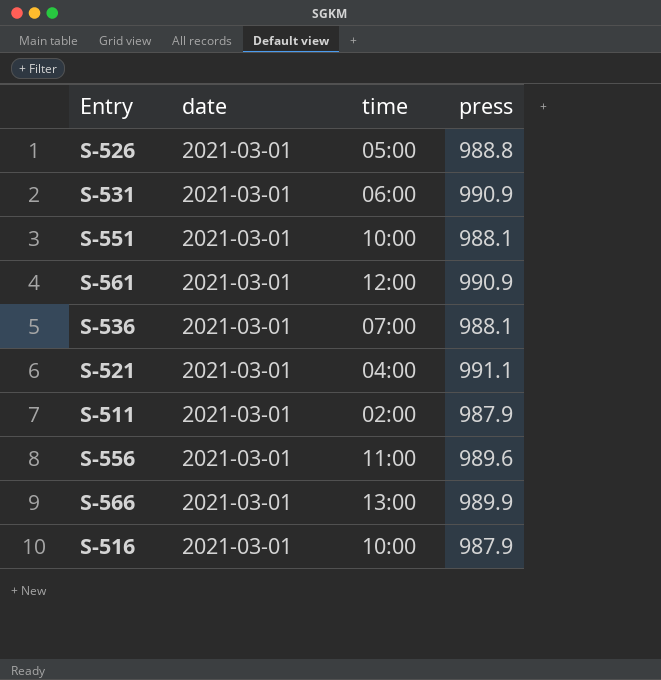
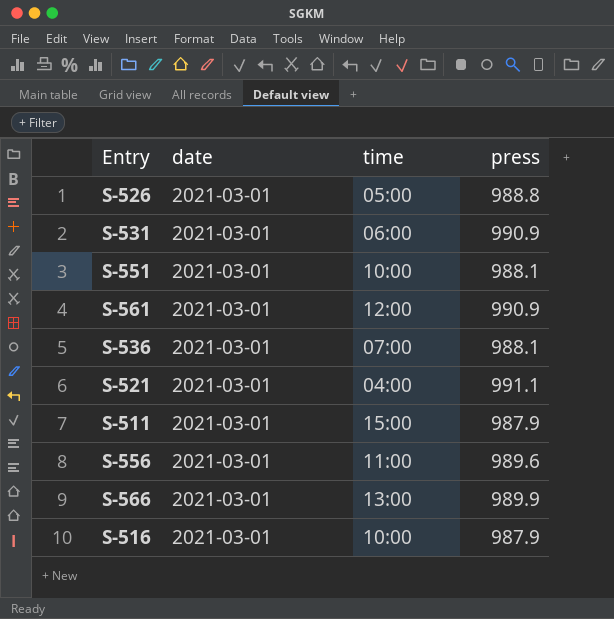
S-511 | time: 02:00 -> 15:00

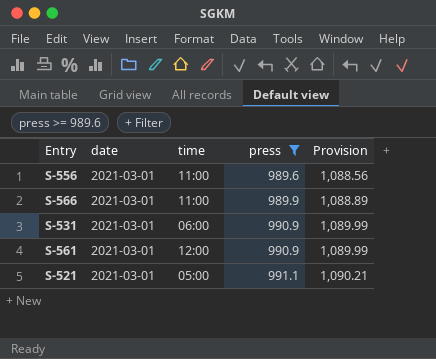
filter: none -> press >= 989.6
row order: none -> press ascending
column Provision | formula: none -> [press] * 1.1
S-566 | time: 13:00 -> 11:00
S-521 | time: 04:00 -> 05:00

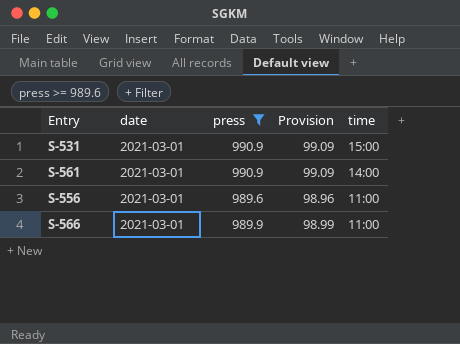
row order: press ascending -> time descending
column Provision | formula: [press] * 1.1 -> [press] * 0.1
column time | position: 3 -> 5
row S-521: 2021-03-01 | 05:00 | 991.1 | 1,090.21 -> none
S-531 | time: 06:00 -> 15:00
S-561 | time: 12:00 -> 14:00

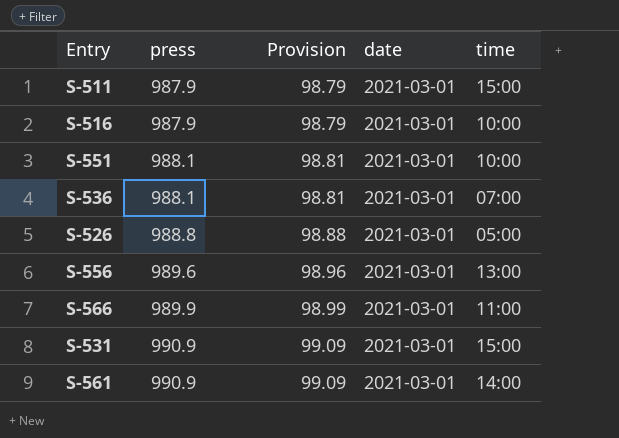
filter: press >= 989.6 -> none
row order: time descending -> press ascending
column date | position: 2 -> 4
S-556 | time: 11:00 -> 13:00

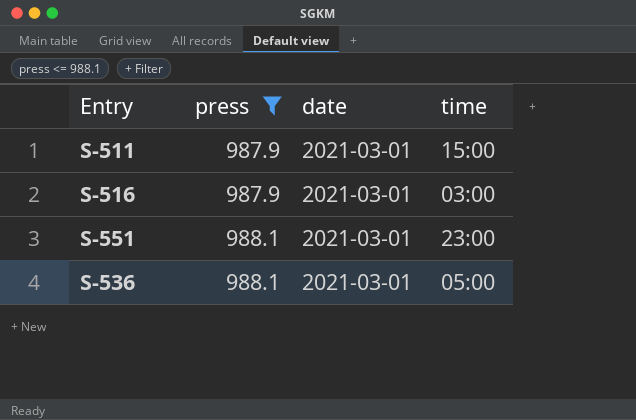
filter: none -> press <= 988.1
column Provision | formula: [press] * 0.1 -> none
S-516 | time: 10:00 -> 03:00
S-551 | time: 10:00 -> 23:00
S-536 | time: 07:00 -> 05:00

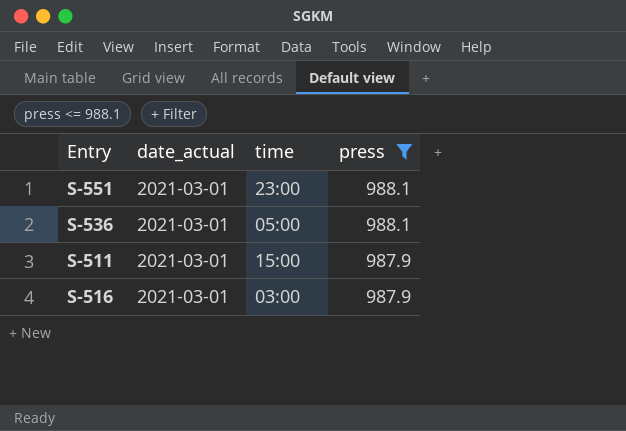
row order: press ascending -> press descending
column name: date -> date_actual
column press | position: 2 -> 4

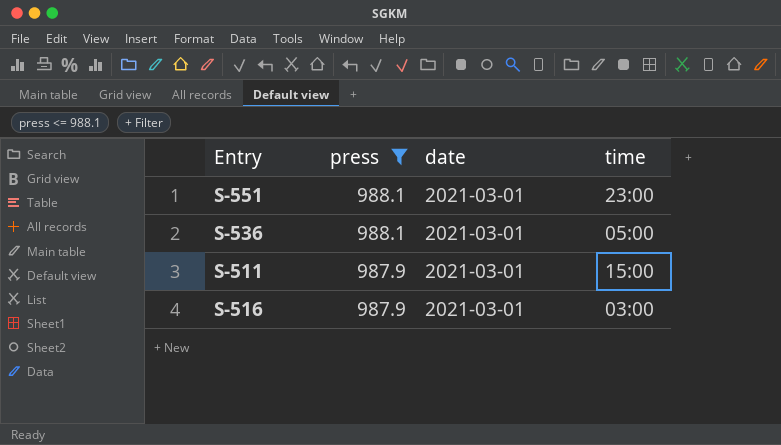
column press | position: 4 -> 2
column name: date_actual -> date

